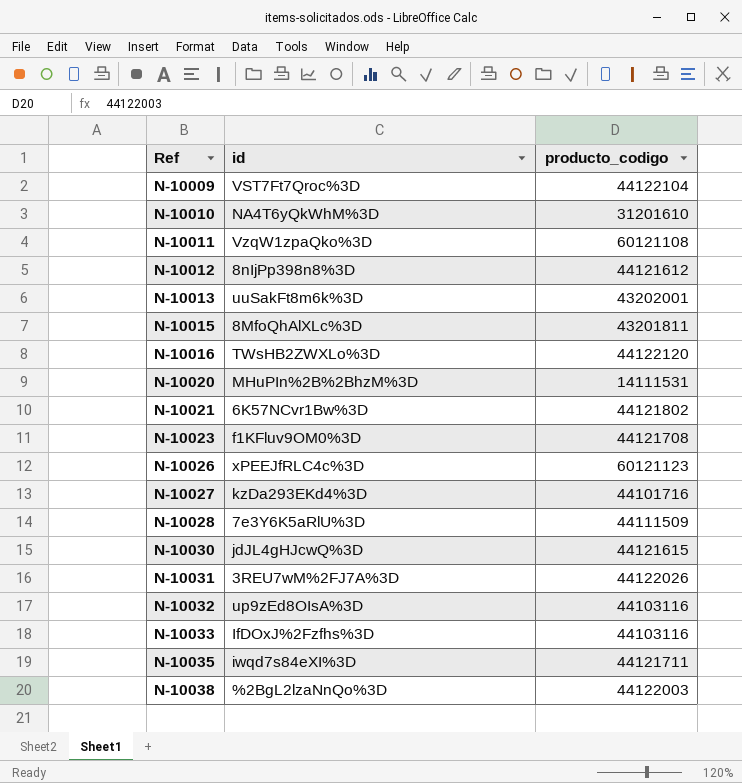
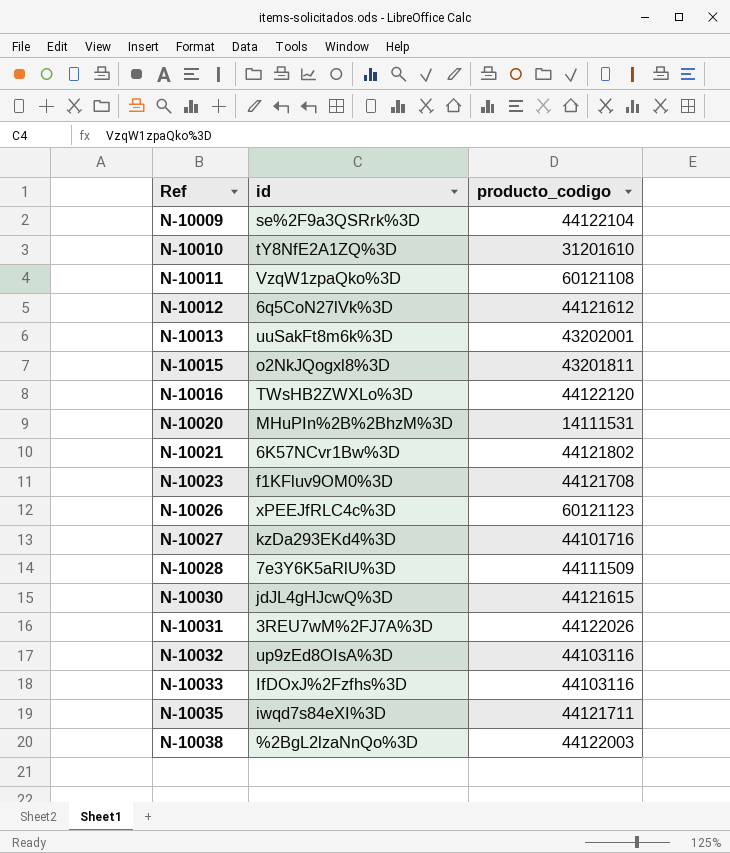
N-10009 | id: VST7Ft7Qroc%3D -> se%2F9a3QSRrk%3D
N-10010 | id: NA4T6yQkWhM%3D -> tY8NfE2A1ZQ%3D
N-10012 | id: 8nIjPp398n8%3D -> 6q5CoN27lVk%3D
N-10015 | id: 8MfoQhAlXLc%3D -> o2NkJQogxl8%3D

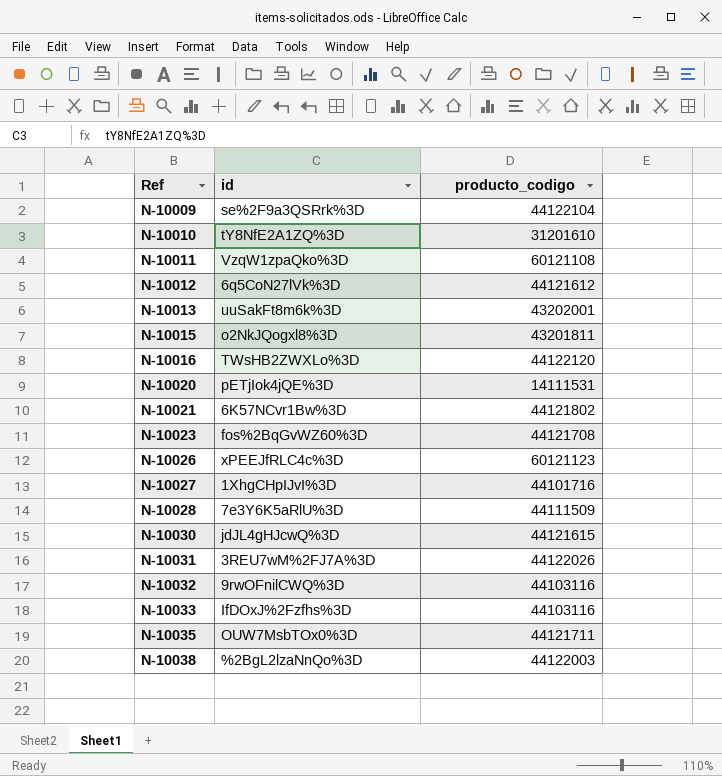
N-10020 | id: MHuPIn%2B%2BhzM%3D -> pETjIok4jQE%3D
N-10023 | id: f1KFluv9OM0%3D -> fos%2BqGvWZ60%3D
N-10027 | id: kzDa293EKd4%3D -> 1XhgCHpIJvI%3D
N-10032 | id: up9zEd8OIsA%3D -> 9rwOFnilCWQ%3D
N-10035 | id: iwqd7s84eXI%3D -> OUW7MsbTOx0%3D

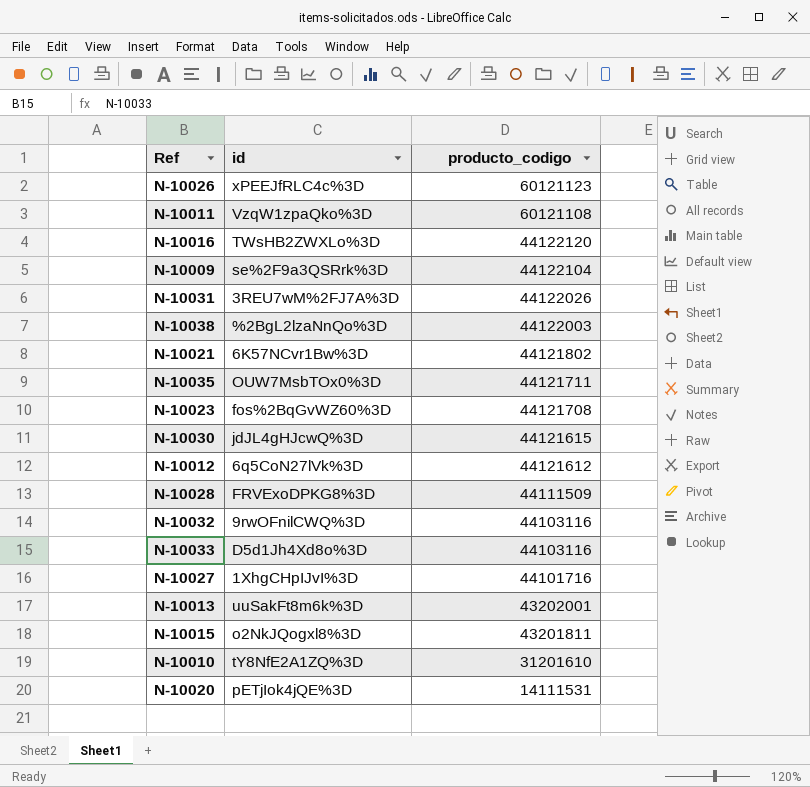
row order: Ref ascending -> producto_codigo descending
N-10028 | id: 7e3Y6K5aRlU%3D -> FRVExoDPKG8%3D
N-10033 | id: IfDOxJ%2Fzfhs%3D -> D5d1Jh4Xd8o%3D

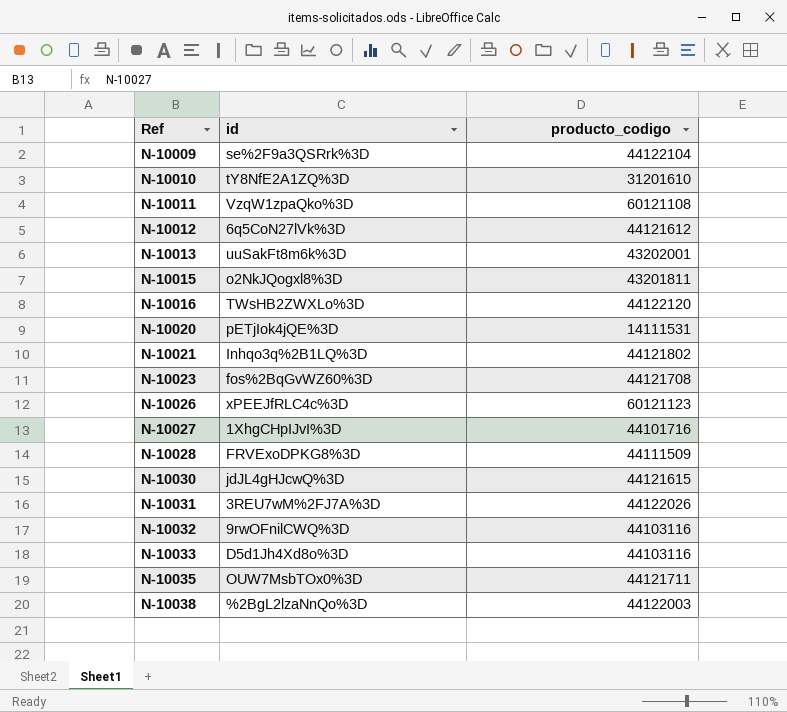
row order: producto_codigo descending -> Ref ascending
N-10021 | id: 6K57NCvr1Bw%3D -> Inhqo3q%2B1LQ%3D

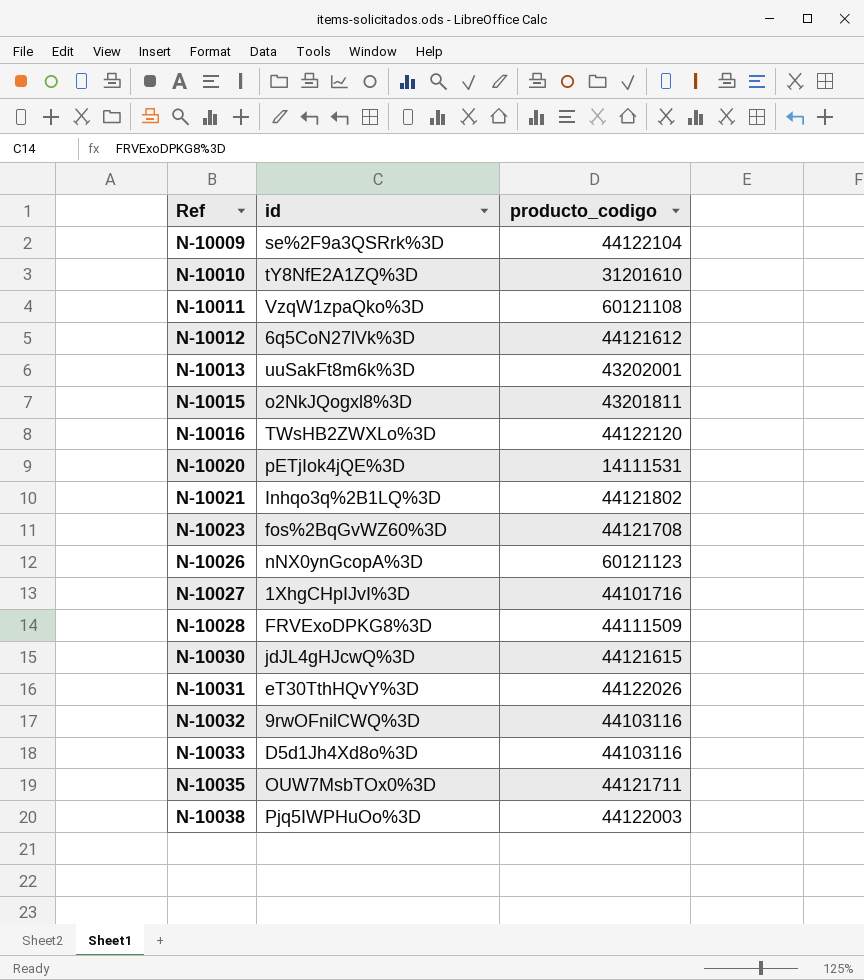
N-10026 | id: xPEEJfRLC4c%3D -> nNX0ynGcopA%3D
N-10031 | id: 3REU7wM%2FJ7A%3D -> eT30TthHQvY%3D
N-10038 | id: %2BgL2lzaNnQo%3D -> Pjq5IWPHuOo%3D

